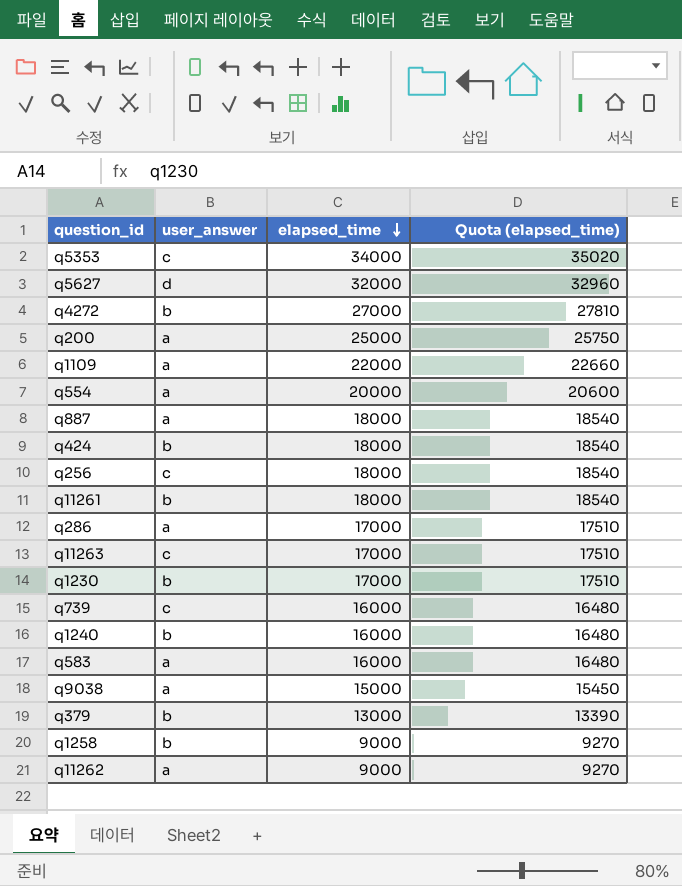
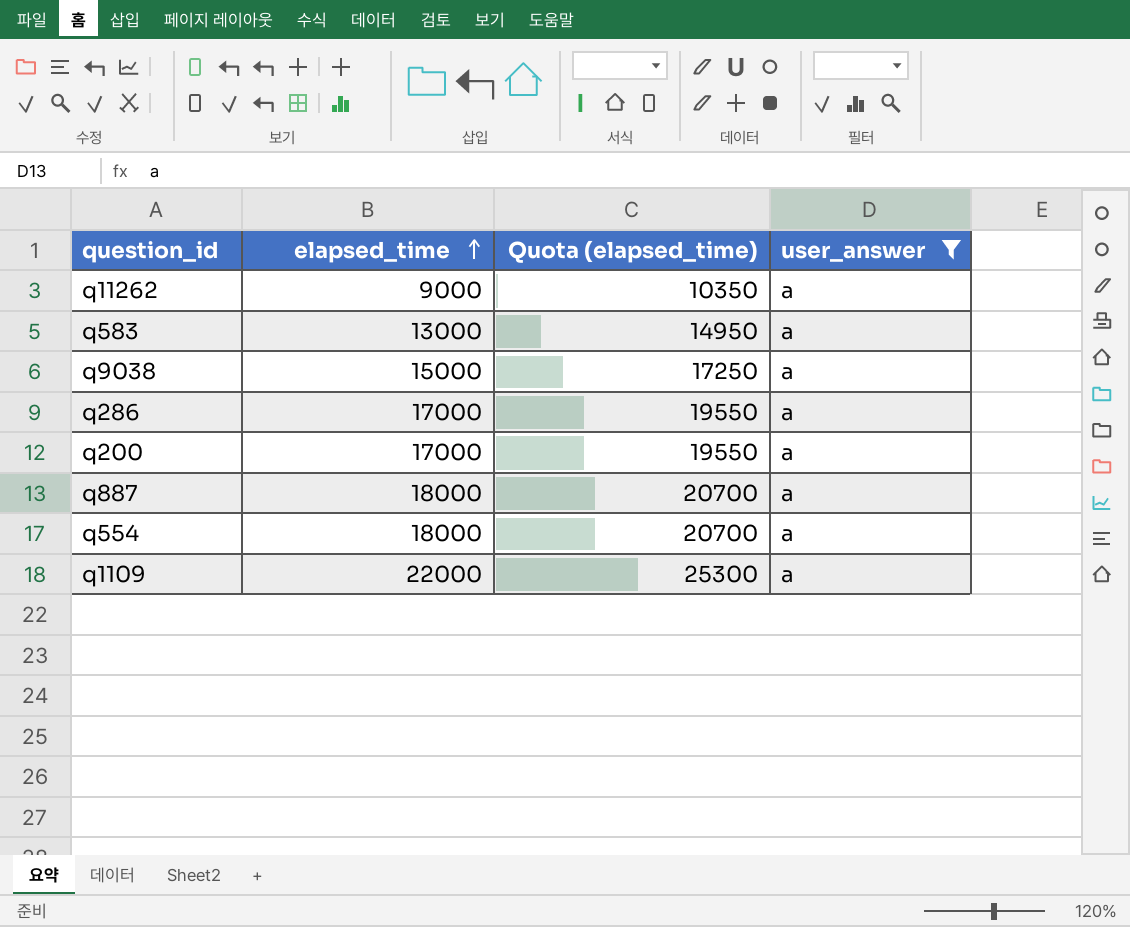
filter: none -> user_answer = a
row order: elapsed_time descending -> elapsed_time ascending
column Quota (elapsed_time) | formula: [elapsed_time] * 1.03 -> [elapsed_time] * 1.15
column user_answer | position: 2 -> 4
q583 | elapsed_time: 16000 -> 13000
q200 | elapsed_time: 25000 -> 17000
q554 | elapsed_time: 20000 -> 18000

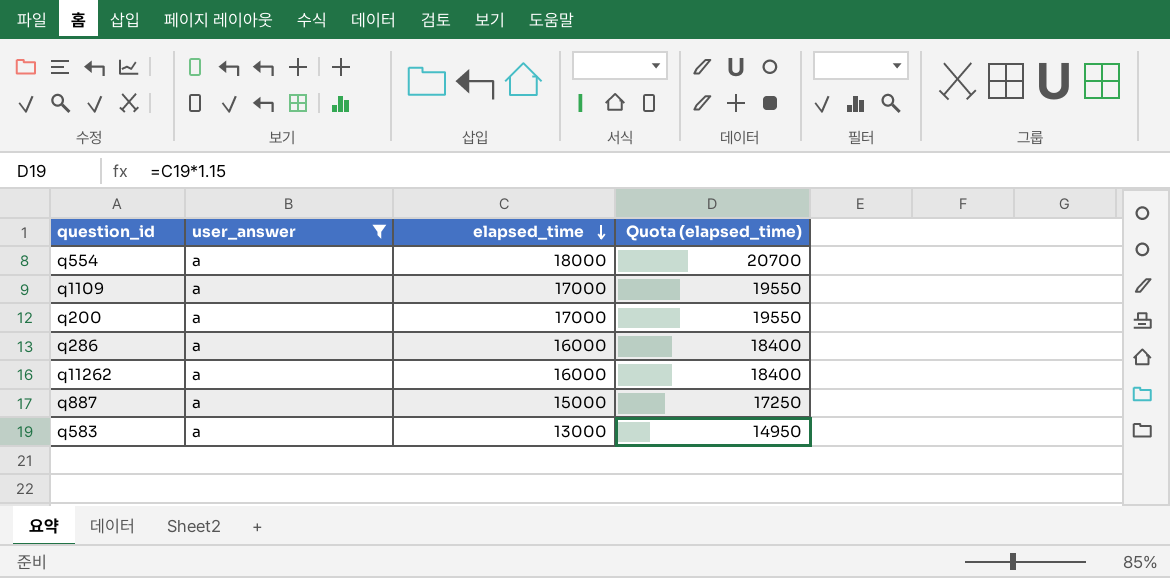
row order: elapsed_time ascending -> elapsed_time descending
column user_answer | position: 4 -> 2
row q9038: 15000 | 17250 | a -> none
q1109 | elapsed_time: 22000 -> 17000
q1109 | Quota (elapsed_time): 25300 -> 19550
q286 | elapsed_time: 17000 -> 16000
q286 | Quota (elapsed_time): 19550 -> 18400
q11262 | elapsed_time: 9000 -> 16000
q11262 | Quota (elapsed_time): 10350 -> 18400
q887 | elapsed_time: 18000 -> 15000
q887 | Quota (elapsed_time): 20700 -> 17250

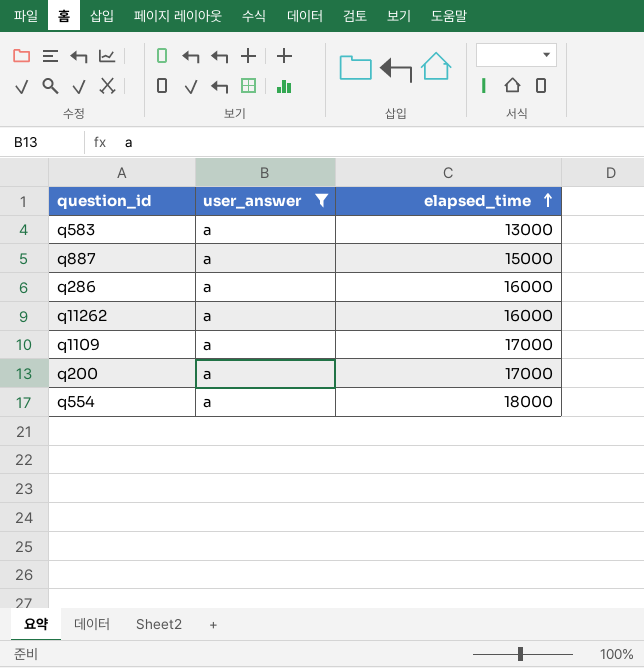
row order: elapsed_time descending -> elapsed_time ascending
column Quota (elapsed_time) | formula: [elapsed_time] * 1.15 -> none

